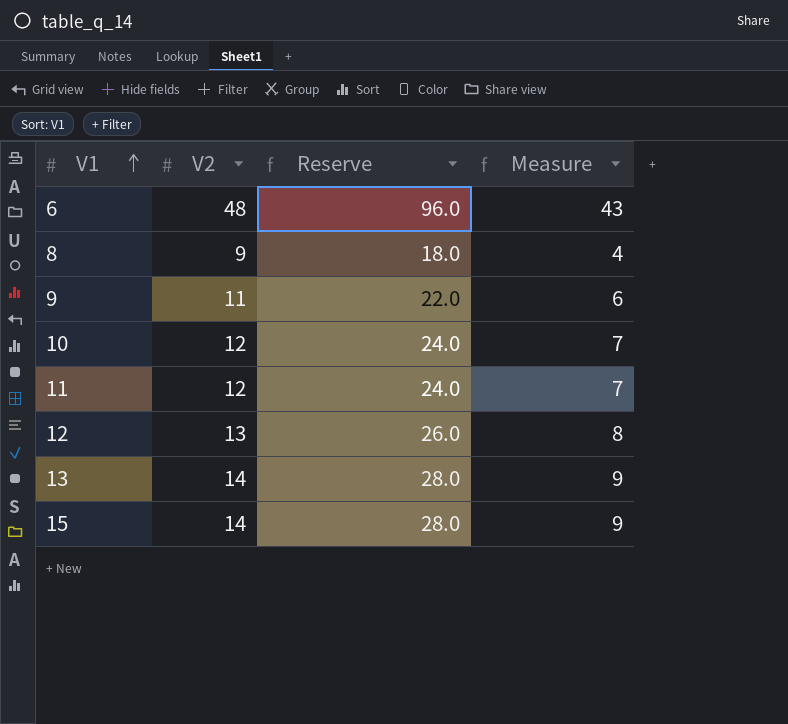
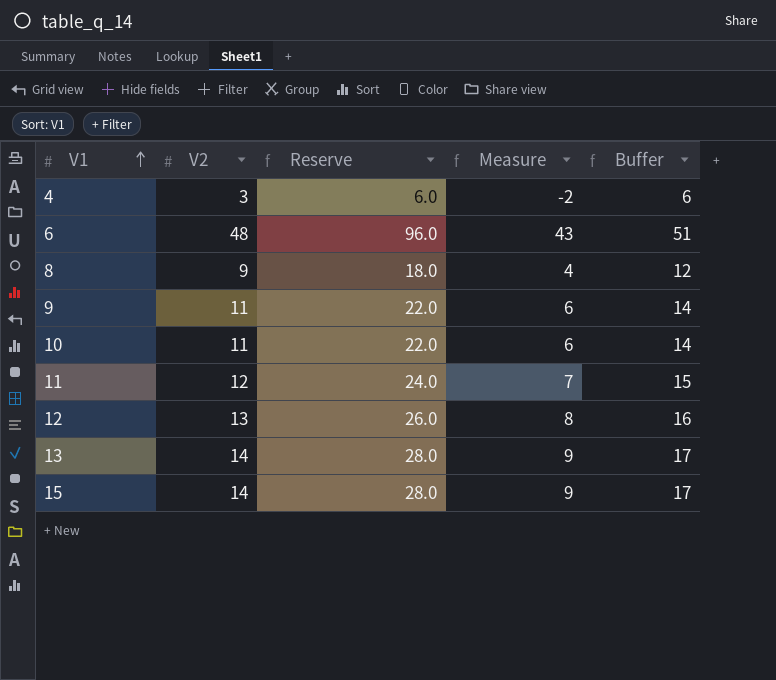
column Buffer | formula: none -> [V2] + 3
row 4: none -> 3 | 6.0 | -2 | 6
10 | V2: 12 -> 11
10 | Reserve: 24.0 -> 22.0
10 | Measure: 7 -> 6

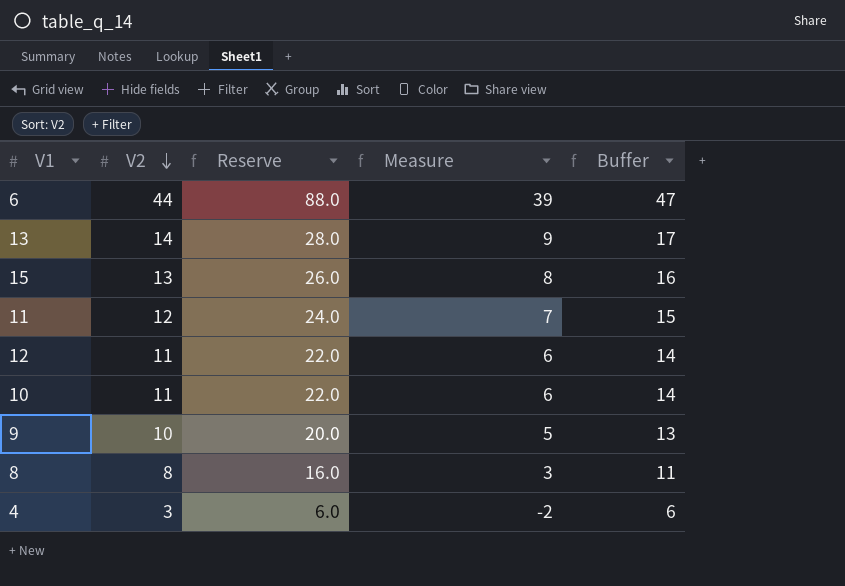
row order: V1 ascending -> V2 descending
6 | V2: 48 -> 44
6 | Reserve: 96.0 -> 88.0
6 | Measure: 43 -> 39
6 | Buffer: 51 -> 47
15 | V2: 14 -> 13
15 | Reserve: 28.0 -> 26.0
15 | Measure: 9 -> 8
15 | Buffer: 17 -> 16
12 | V2: 13 -> 11
12 | Reserve: 26.0 -> 22.0
12 | Measure: 8 -> 6
12 | Buffer: 16 -> 14
9 | V2: 11 -> 10
9 | Reserve: 22.0 -> 20.0
9 | Measure: 6 -> 5
9 | Buffer: 14 -> 13
8 | V2: 9 -> 8
8 | Reserve: 18.0 -> 16.0
8 | Measure: 4 -> 3
8 | Buffer: 12 -> 11

